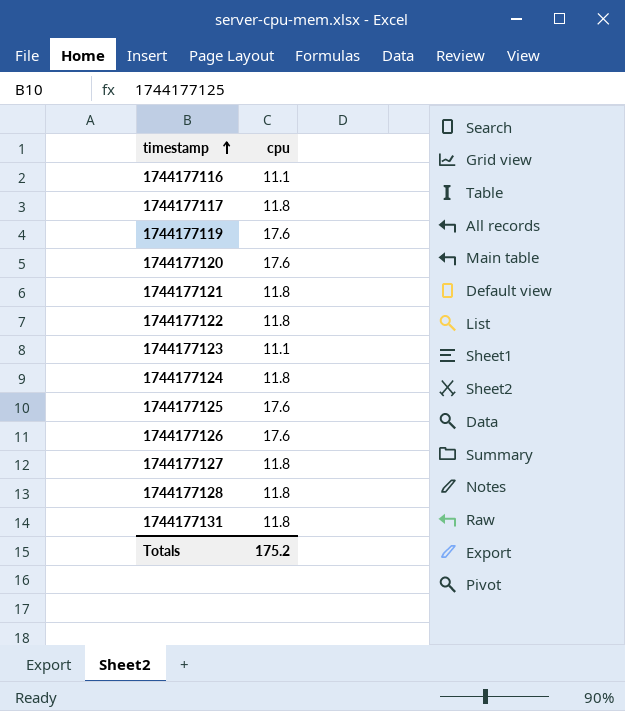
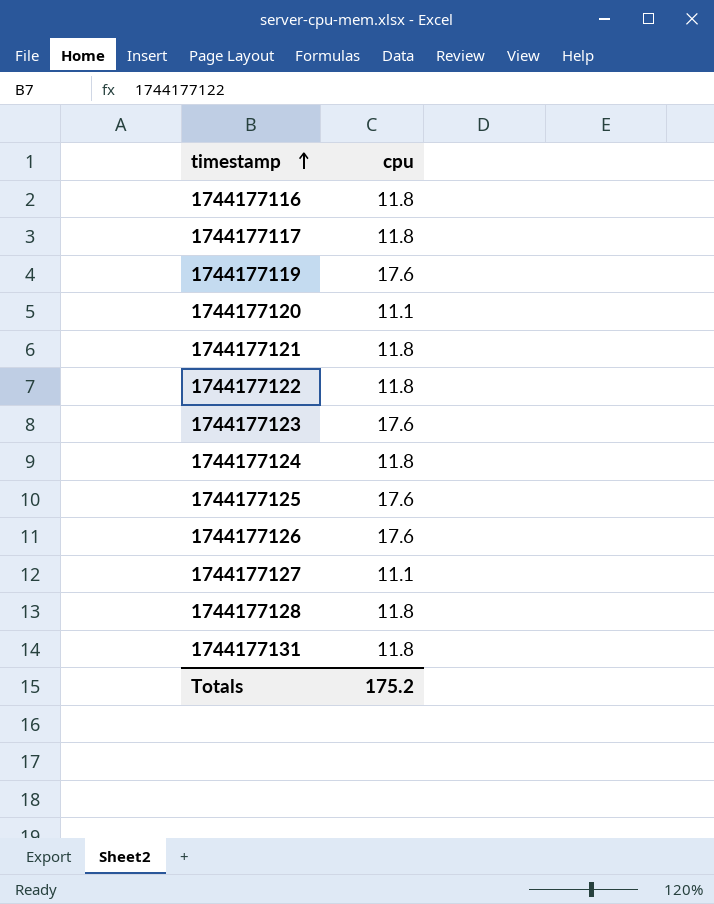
1744177116 | cpu: 11.1 -> 11.8
1744177120 | cpu: 17.6 -> 11.1
1744177123 | cpu: 11.1 -> 17.6
1744177127 | cpu: 11.8 -> 11.1

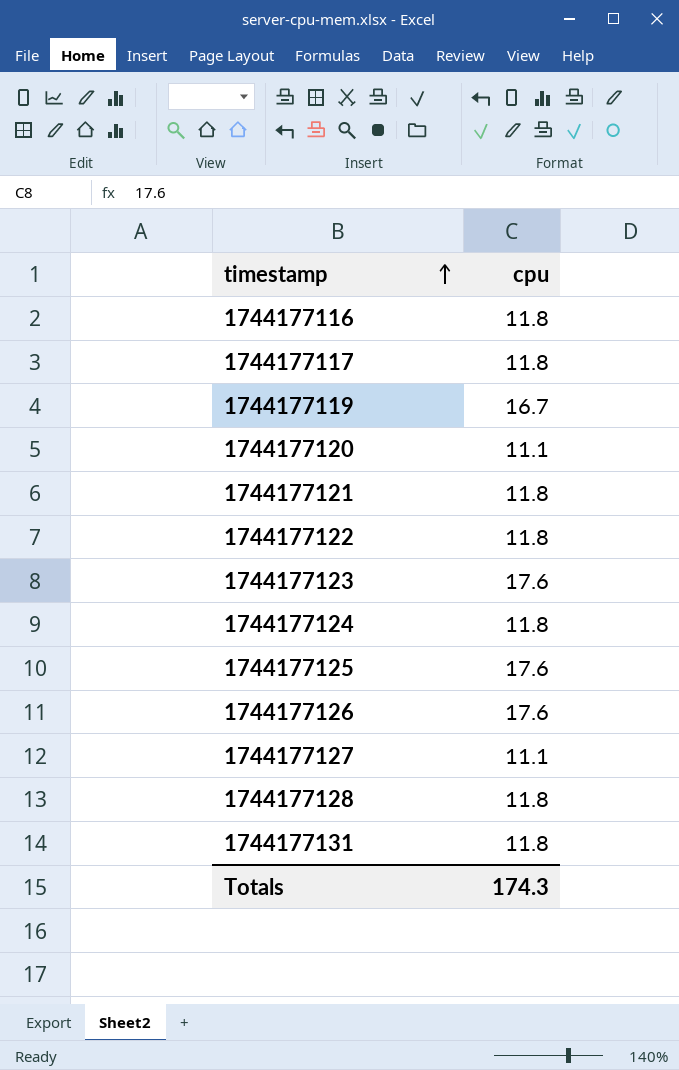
1744177119 | cpu: 17.6 -> 16.7
Totals | cpu: 175.2 -> 174.3

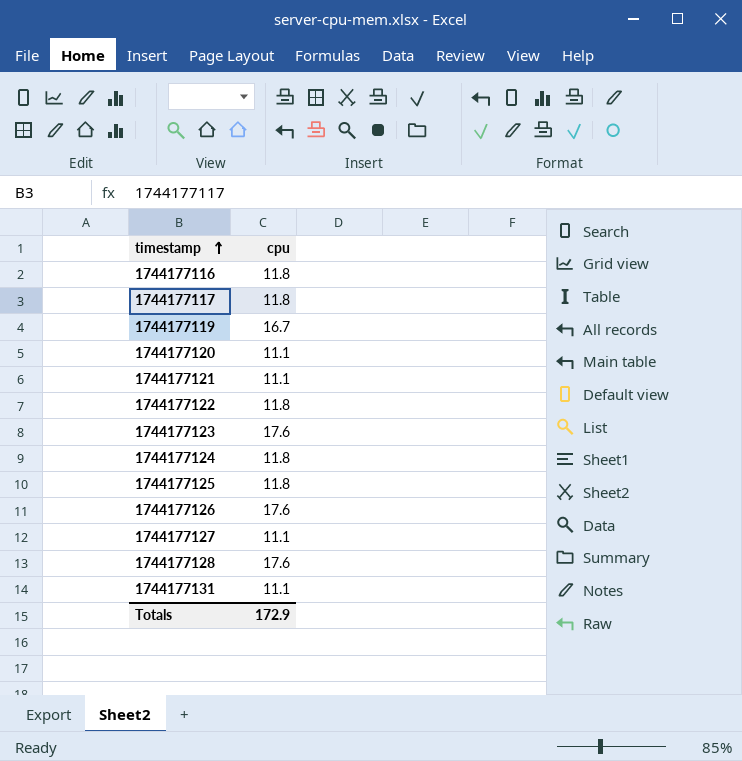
1744177121 | cpu: 11.8 -> 11.1
1744177125 | cpu: 17.6 -> 11.8
1744177128 | cpu: 11.8 -> 17.6
1744177131 | cpu: 11.8 -> 11.1
Totals | cpu: 174.3 -> 172.9

